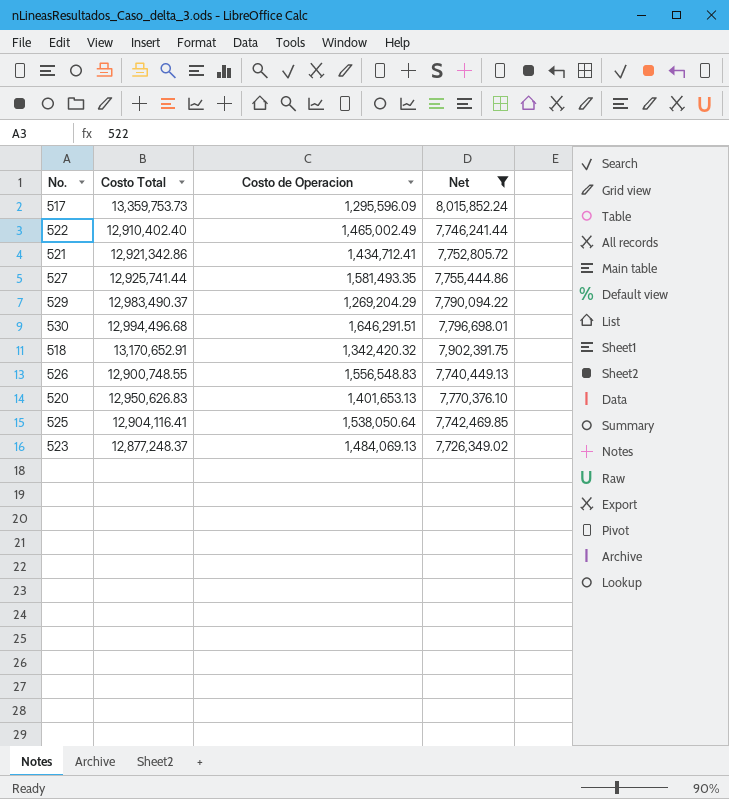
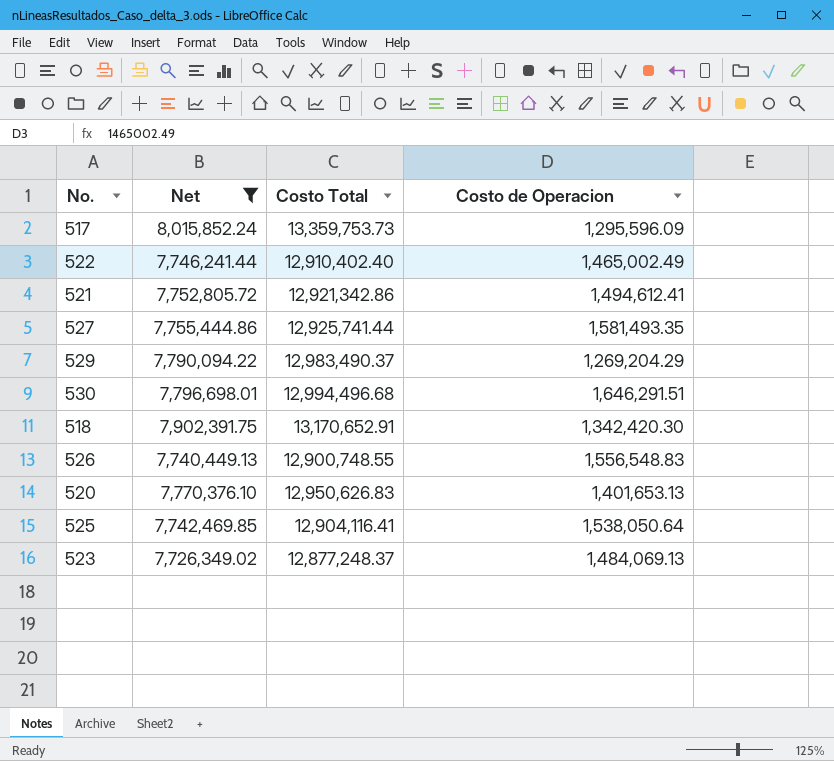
column Net | position: 4 -> 2
521 | Costo de Operacion: 1,434,712.41 -> 1,494,612.41
518 | Costo de Operacion: 1,342,420.32 -> 1,342,420.30

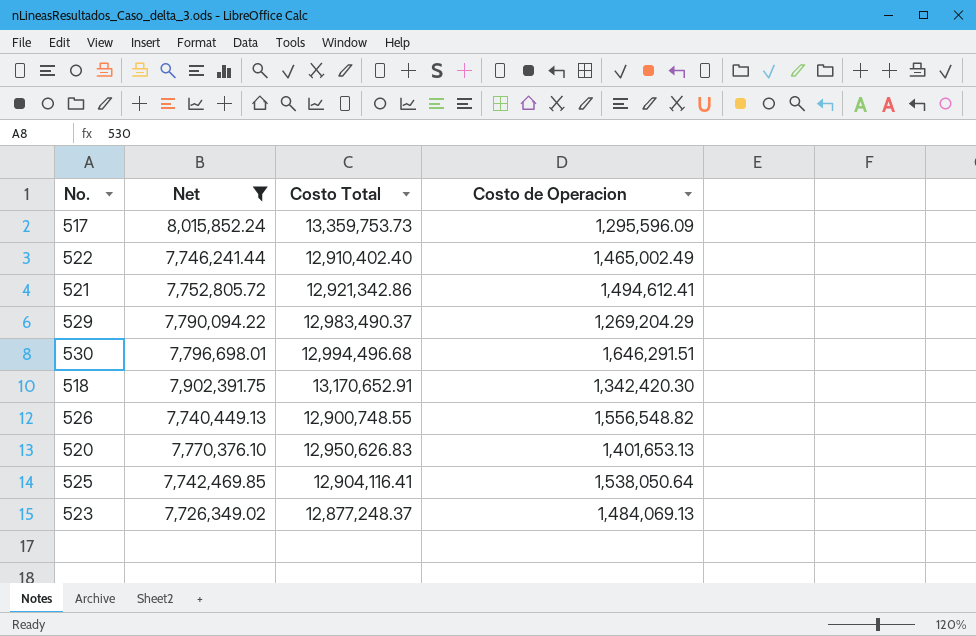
row 527: 7,755,444.86 | 12,925,741.44 | 1,581,493.35 -> none
526 | Costo de Operacion: 1,556,548.83 -> 1,556,548.82

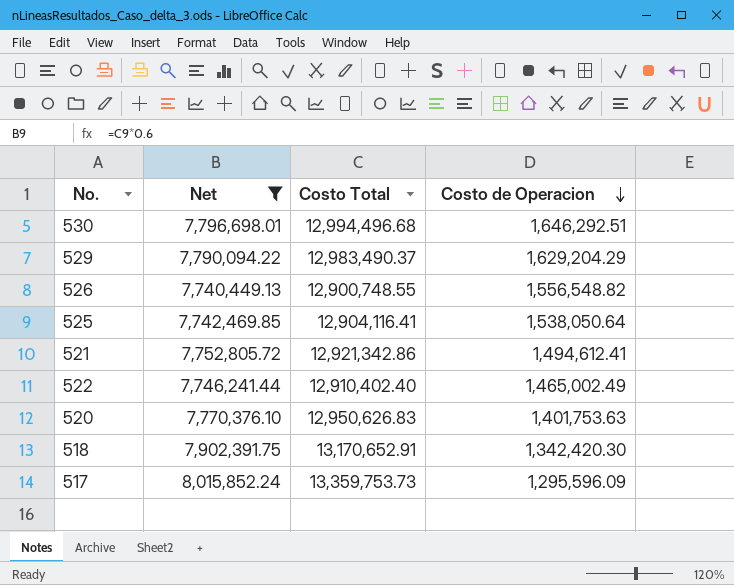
row order: none -> Costo de Operacion descending
row 523: 7,726,349.02 | 12,877,248.37 | 1,484,069.13 -> none
530 | Costo de Operacion: 1,646,291.51 -> 1,646,292.51
529 | Costo de Operacion: 1,269,204.29 -> 1,629,204.29
520 | Costo de Operacion: 1,401,653.13 -> 1,401,753.63

